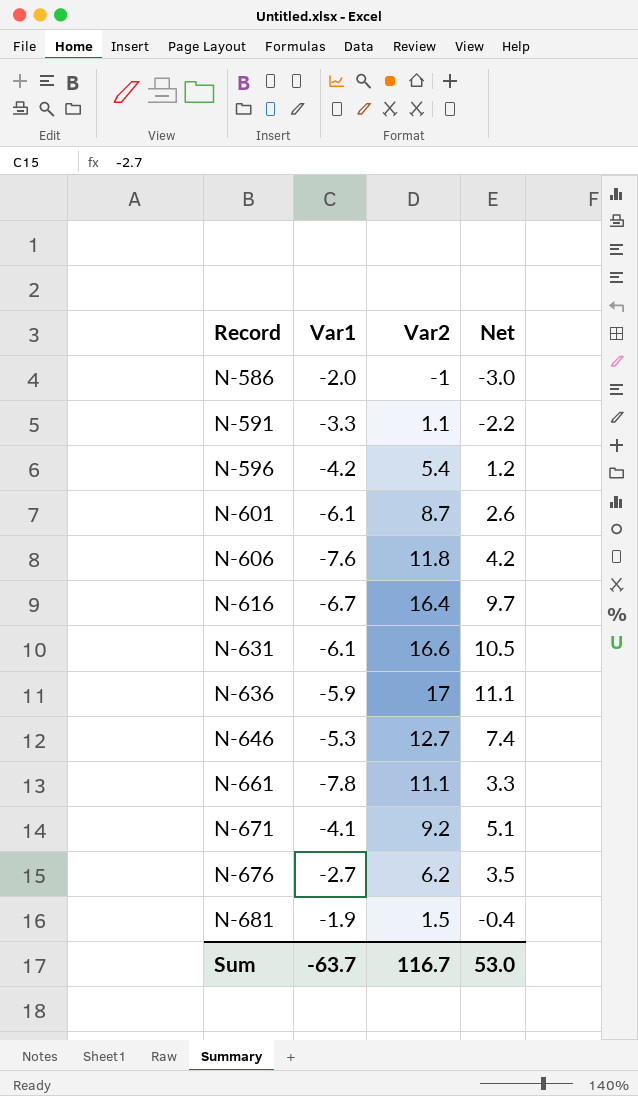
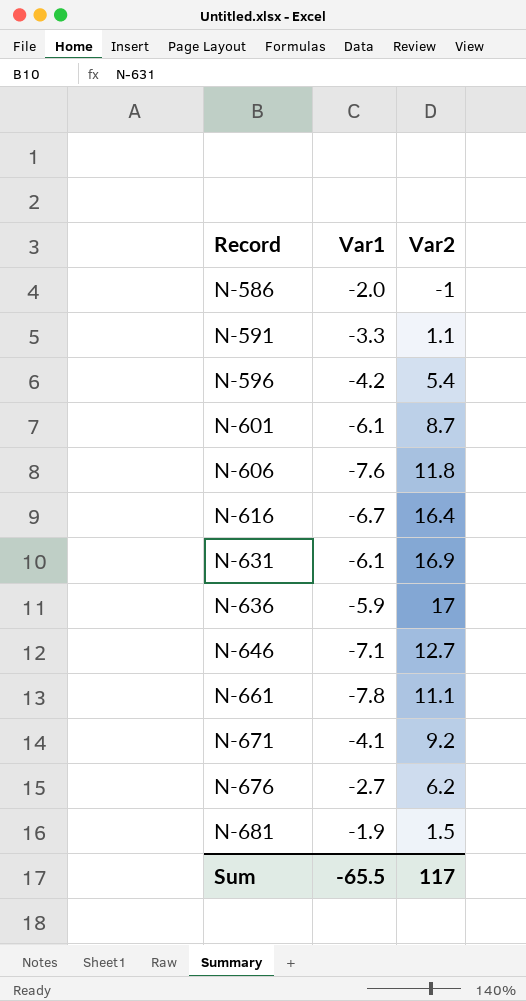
column Net | formula: [Var1] + [Var2] -> none
N-631 | Var2: 16.6 -> 16.9
N-646 | Var1: -5.3 -> -7.1
Sum | Var1: -63.7 -> -65.5
Sum | Var2: 116.7 -> 117

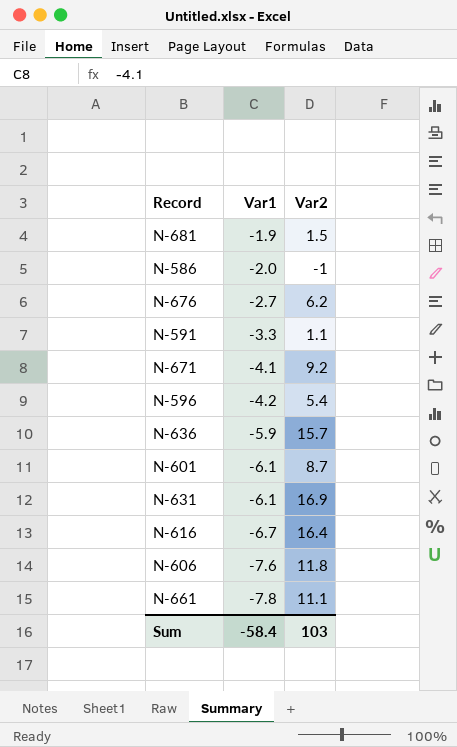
row order: Record ascending -> Var1 descending
row N-646: -7.1 | 12.7 -> none
N-636 | Var2: 17 -> 15.7
Sum | Var1: -65.5 -> -58.4
Sum | Var2: 117 -> 103

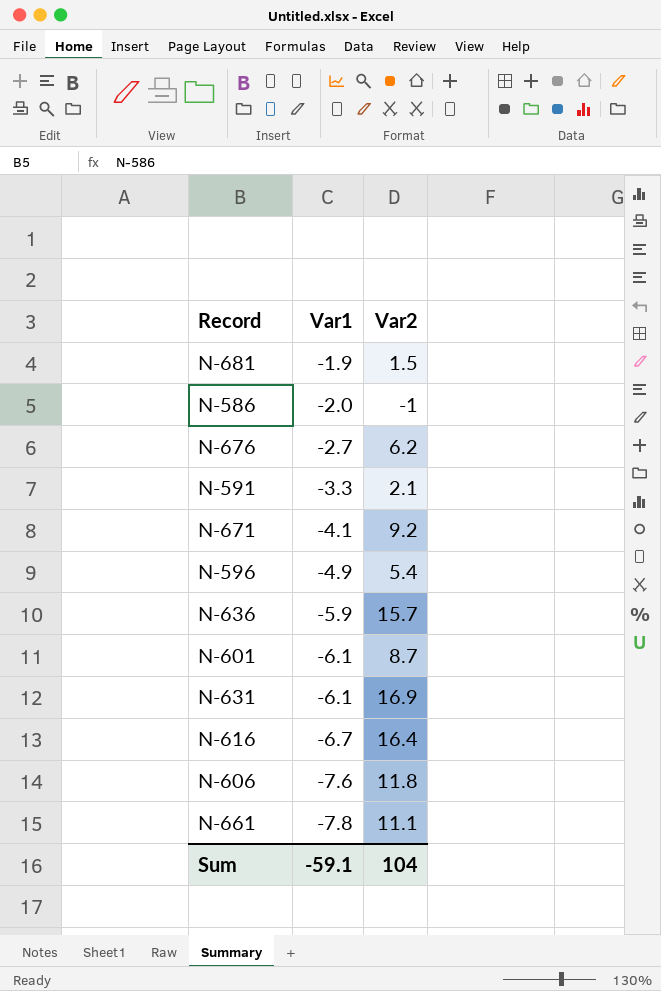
N-591 | Var2: 1.1 -> 2.1
N-596 | Var1: -4.2 -> -4.9
Sum | Var1: -58.4 -> -59.1
Sum | Var2: 103 -> 104

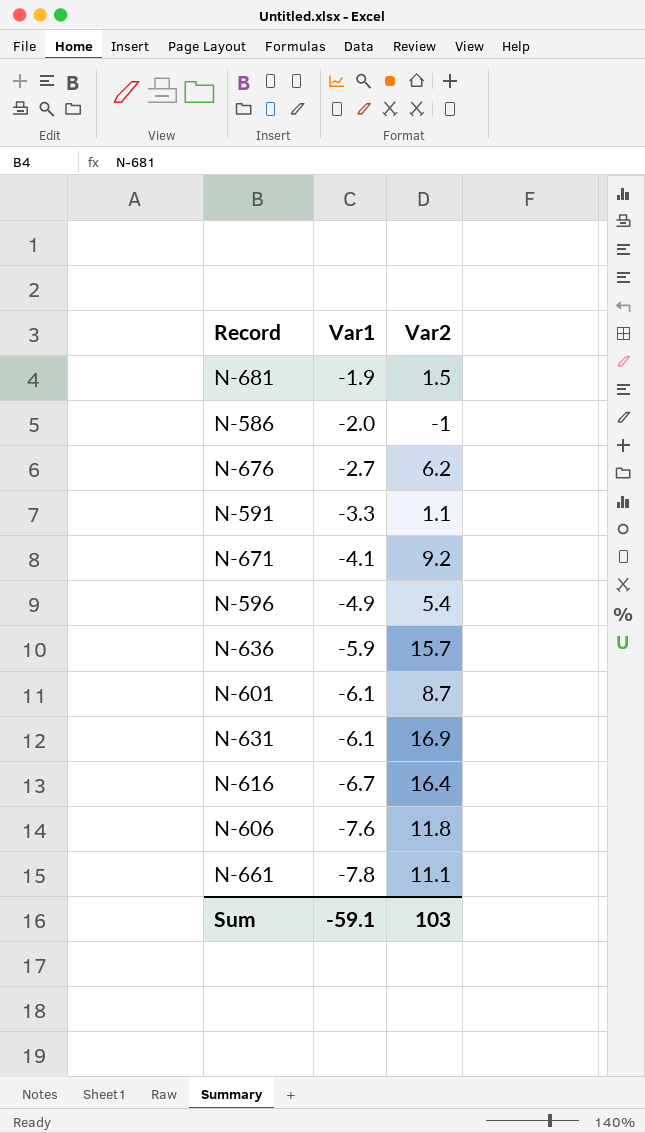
N-591 | Var2: 2.1 -> 1.1
Sum | Var2: 104 -> 103

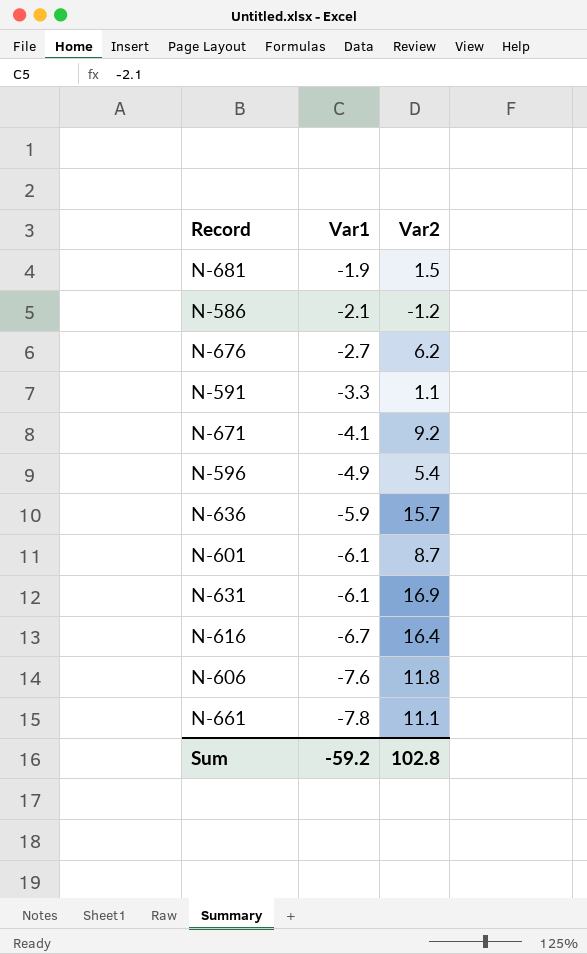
N-586 | Var1: -2.0 -> -2.1
N-586 | Var2: -1 -> -1.2
Sum | Var1: -59.1 -> -59.2
Sum | Var2: 103 -> 102.8

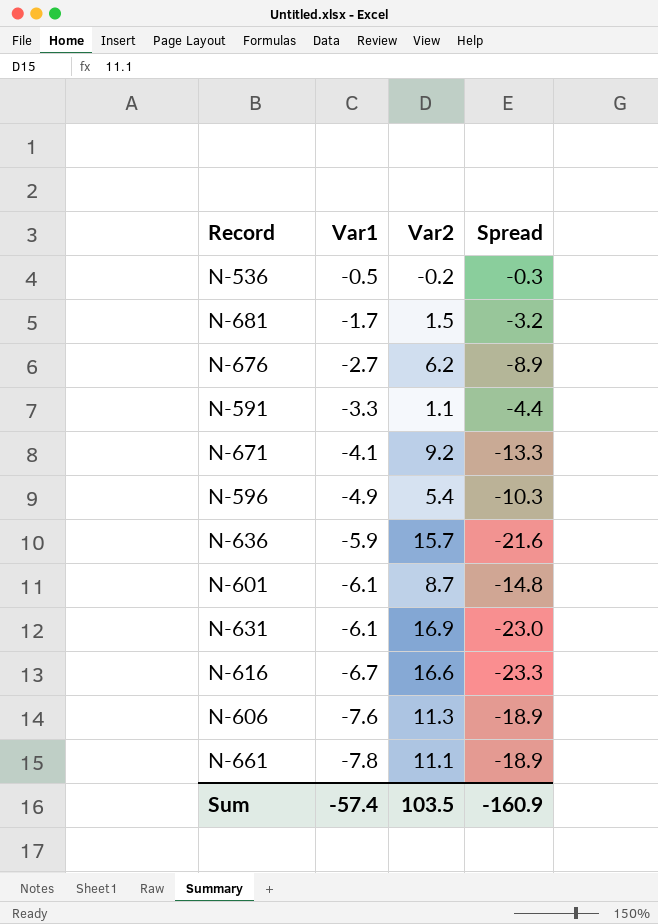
column Spread | formula: none -> [Var1] - [Var2]
row N-586: -2.1 | -1.2 -> none
row N-536: none -> -0.5 | -0.2 | -0.3
N-681 | Var1: -1.9 -> -1.7
N-616 | Var2: 16.4 -> 16.6
N-606 | Var2: 11.8 -> 11.3
Sum | Var1: -59.2 -> -57.4
Sum | Var2: 102.8 -> 103.5

